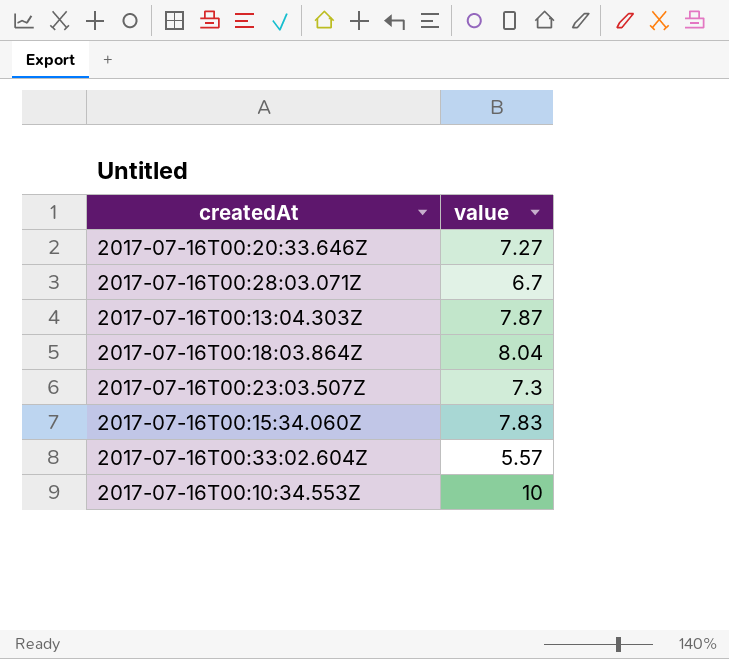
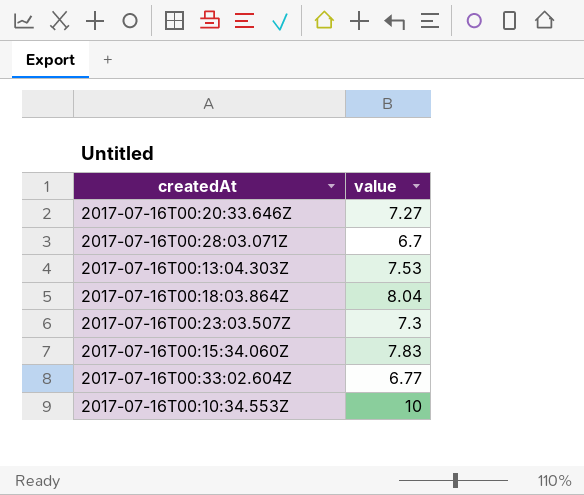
2017-07-16T00:13:04.303Z | value: 7.87 -> 7.53
2017-07-16T00:33:02.604Z | value: 5.57 -> 6.77

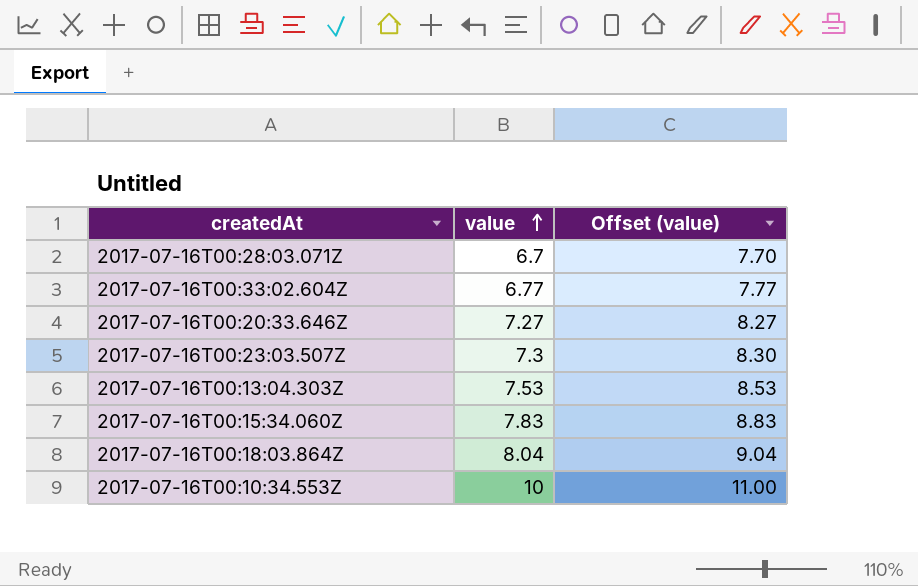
row order: none -> value ascending
column Offset (value) | formula: none -> [value] + 1

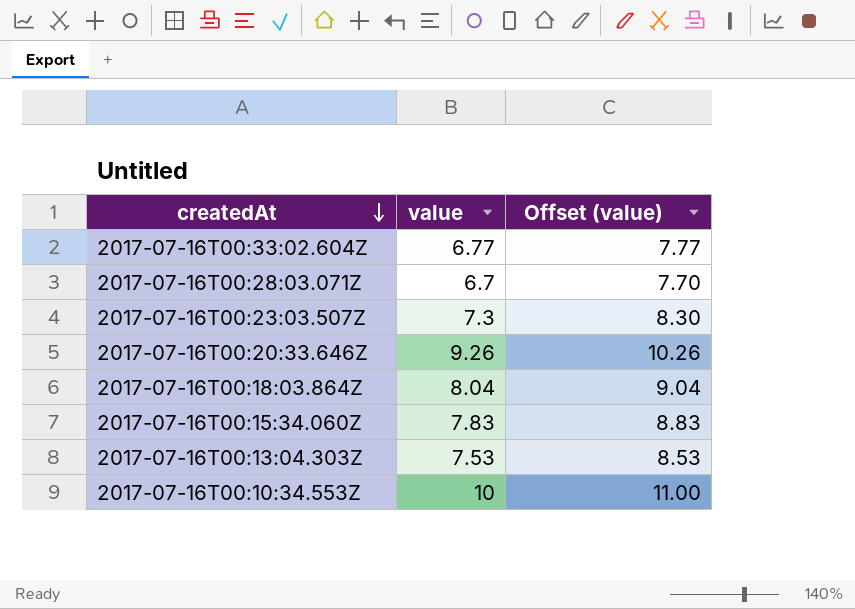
row order: value ascending -> createdAt descending
2017-07-16T00:20:33.646Z | value: 7.27 -> 9.26
2017-07-16T00:20:33.646Z | Offset (value): 8.27 -> 10.26

